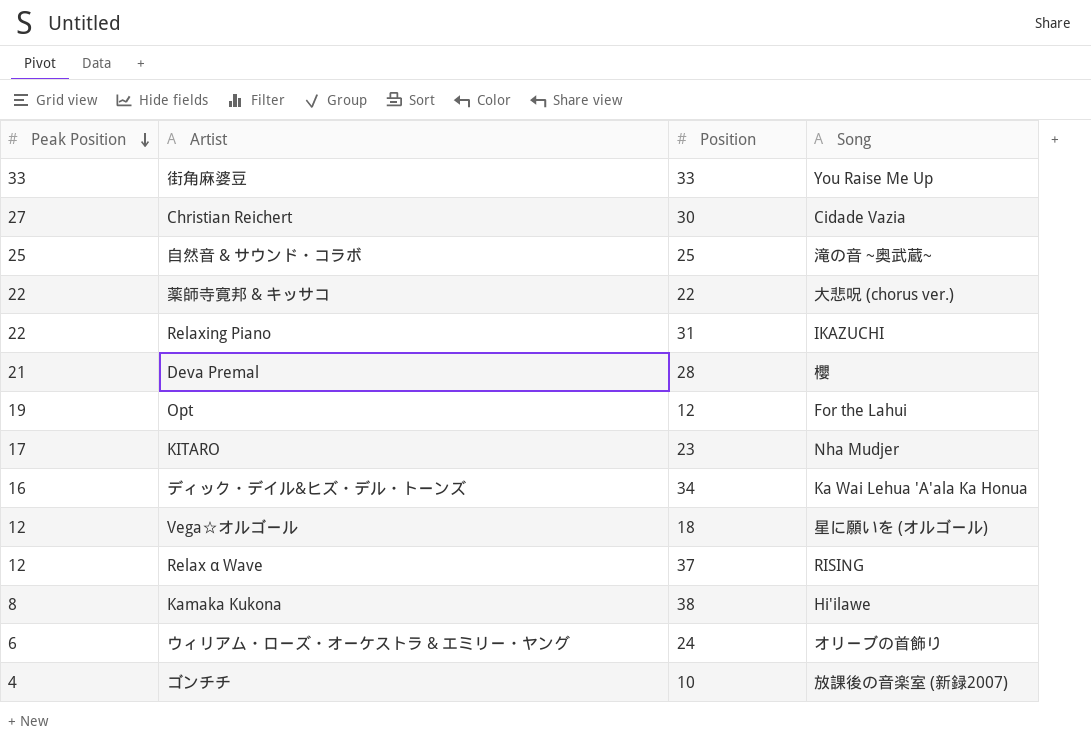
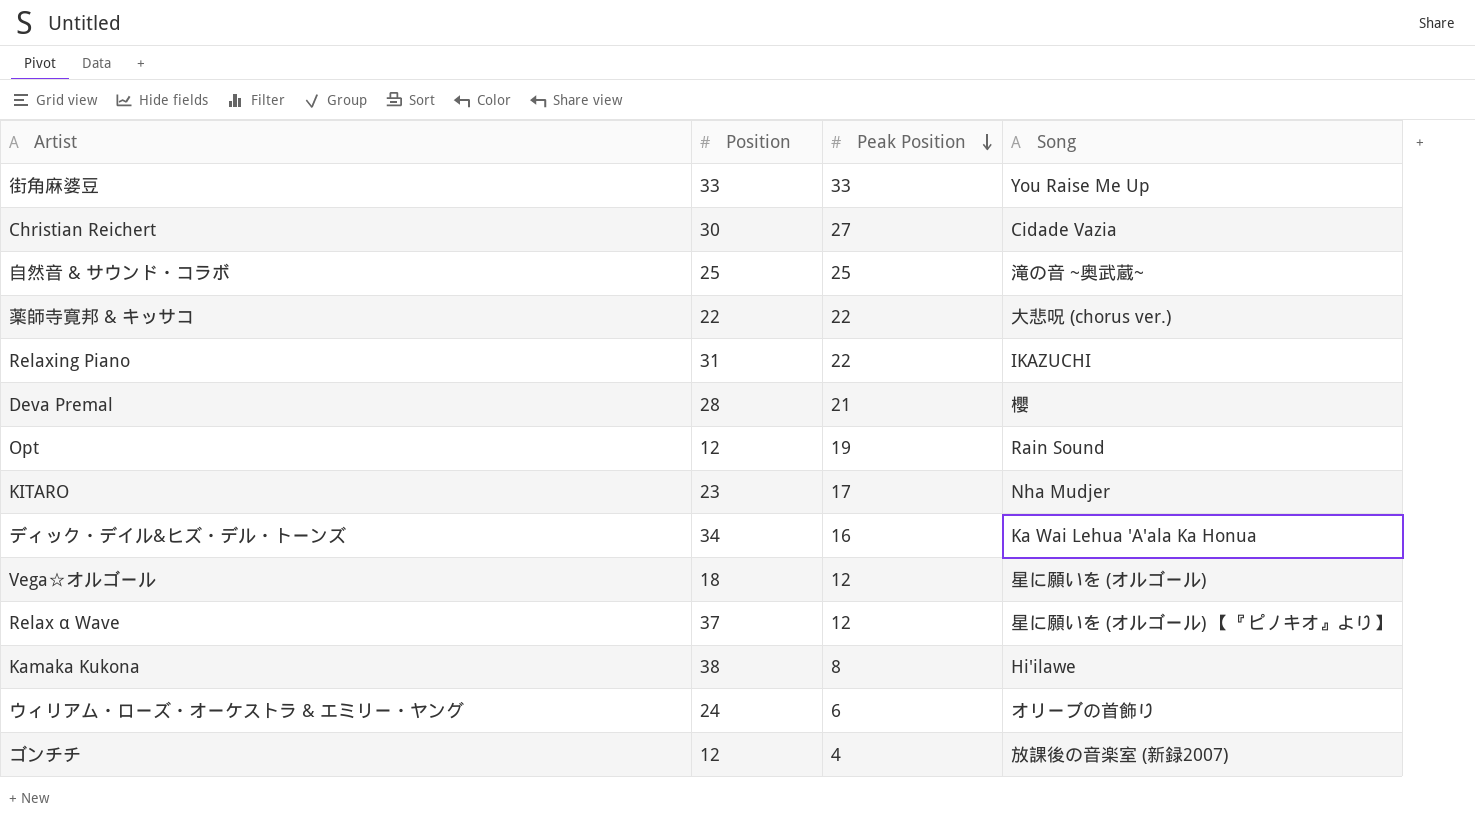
column Peak Position | position: 1 -> 3
Opt | Song: For the Lahui -> Rain Sound
Relax α Wave | Song: RISING -> 星に願いを (オルゴール) 【『ピノキオ』より】
ゴンチチ | Position: 10 -> 12

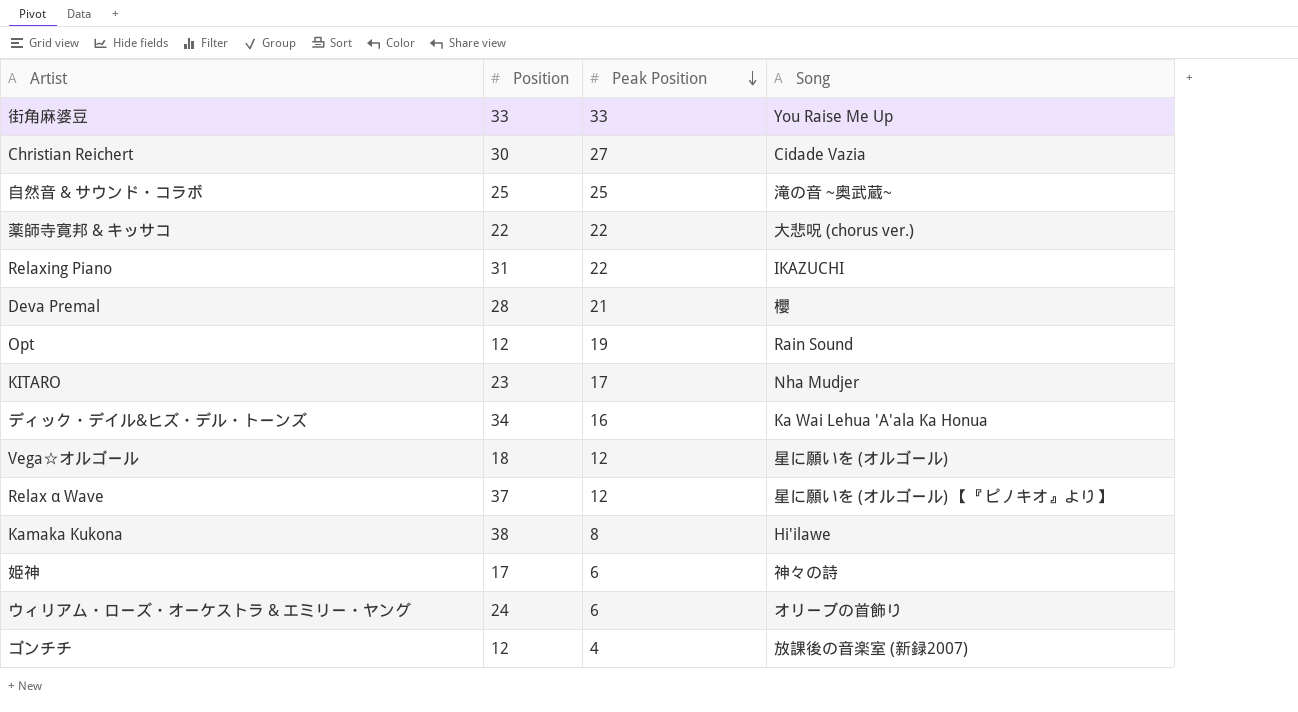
row 姫神: none -> 17 | 6 | 神々の詩

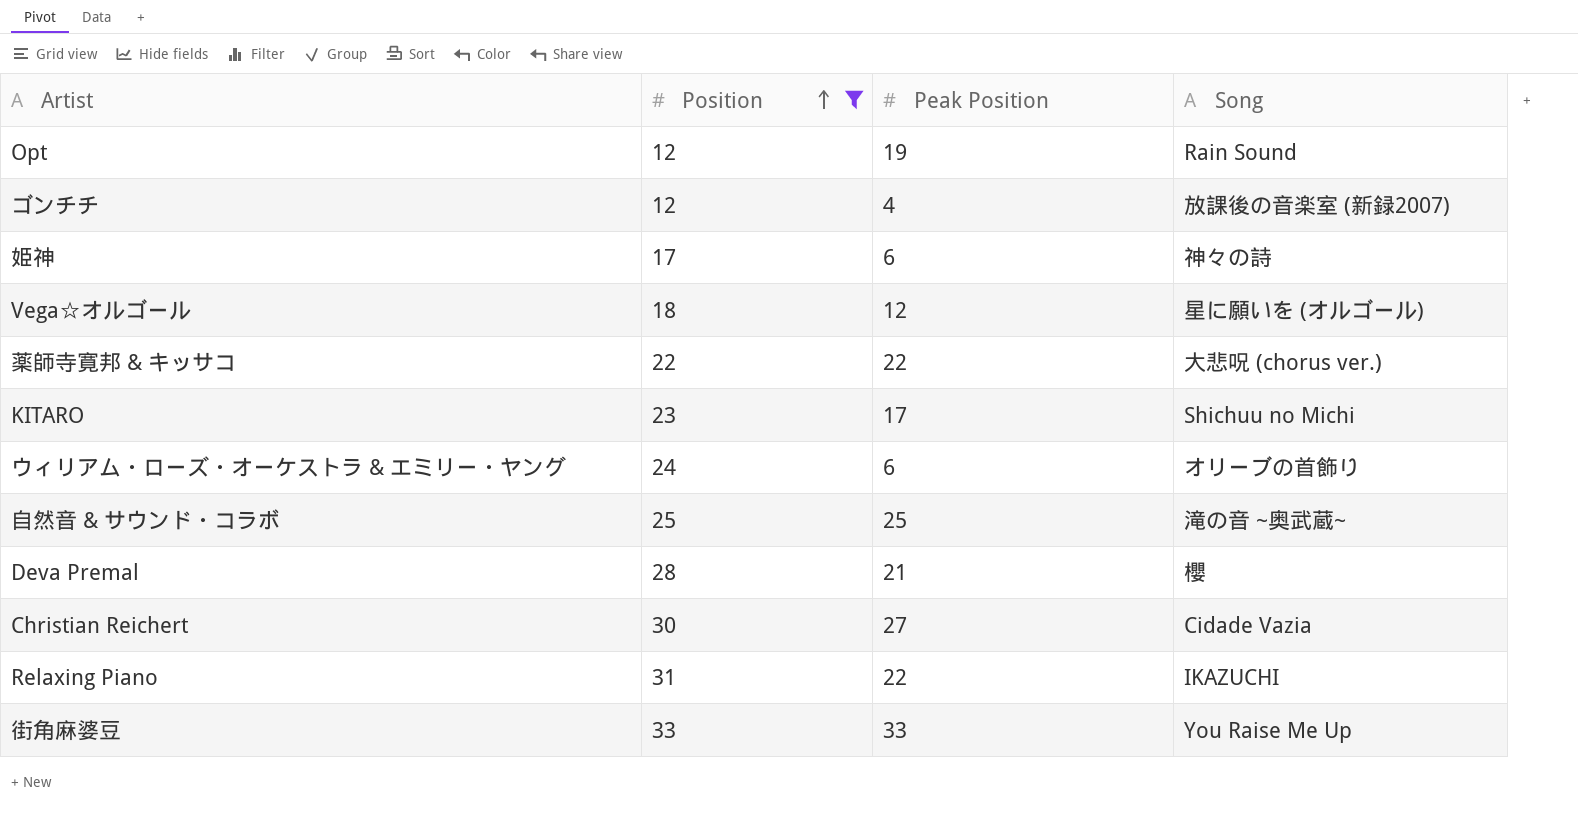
filter: none -> Position <= 33
row order: Peak Position descending -> Position ascending
KITARO | Song: Nha Mudjer -> Shichuu no Michi

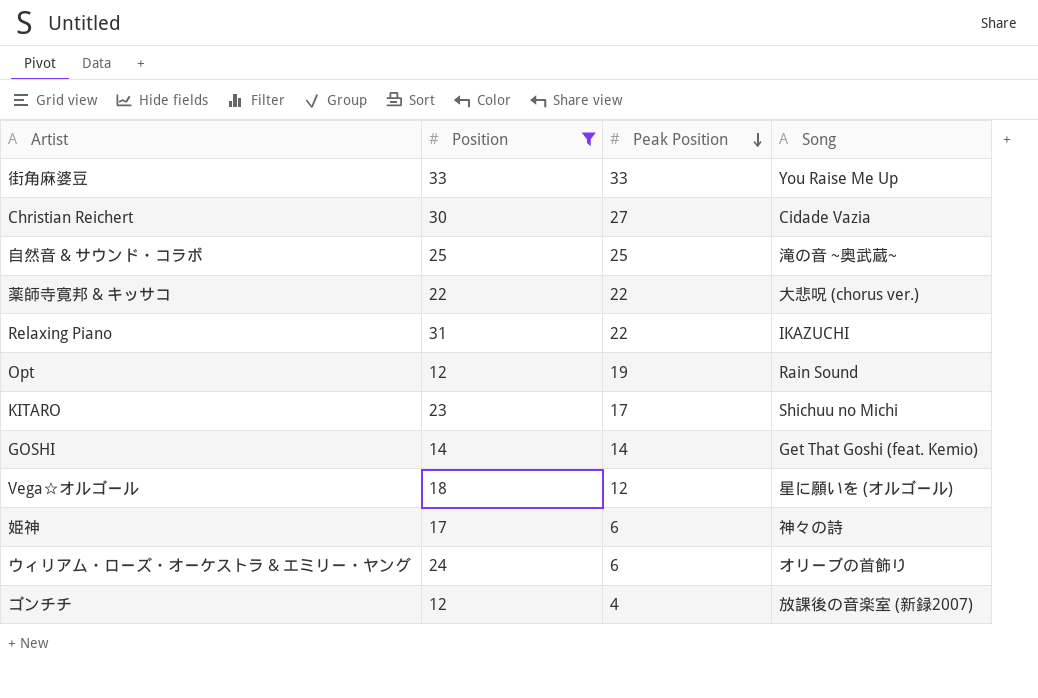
row order: Position ascending -> Peak Position descending
row Deva Premal: 28 | 21 | 櫻 -> none
row GOSHI: none -> 14 | 14 | Get That Goshi (feat. Kemio)

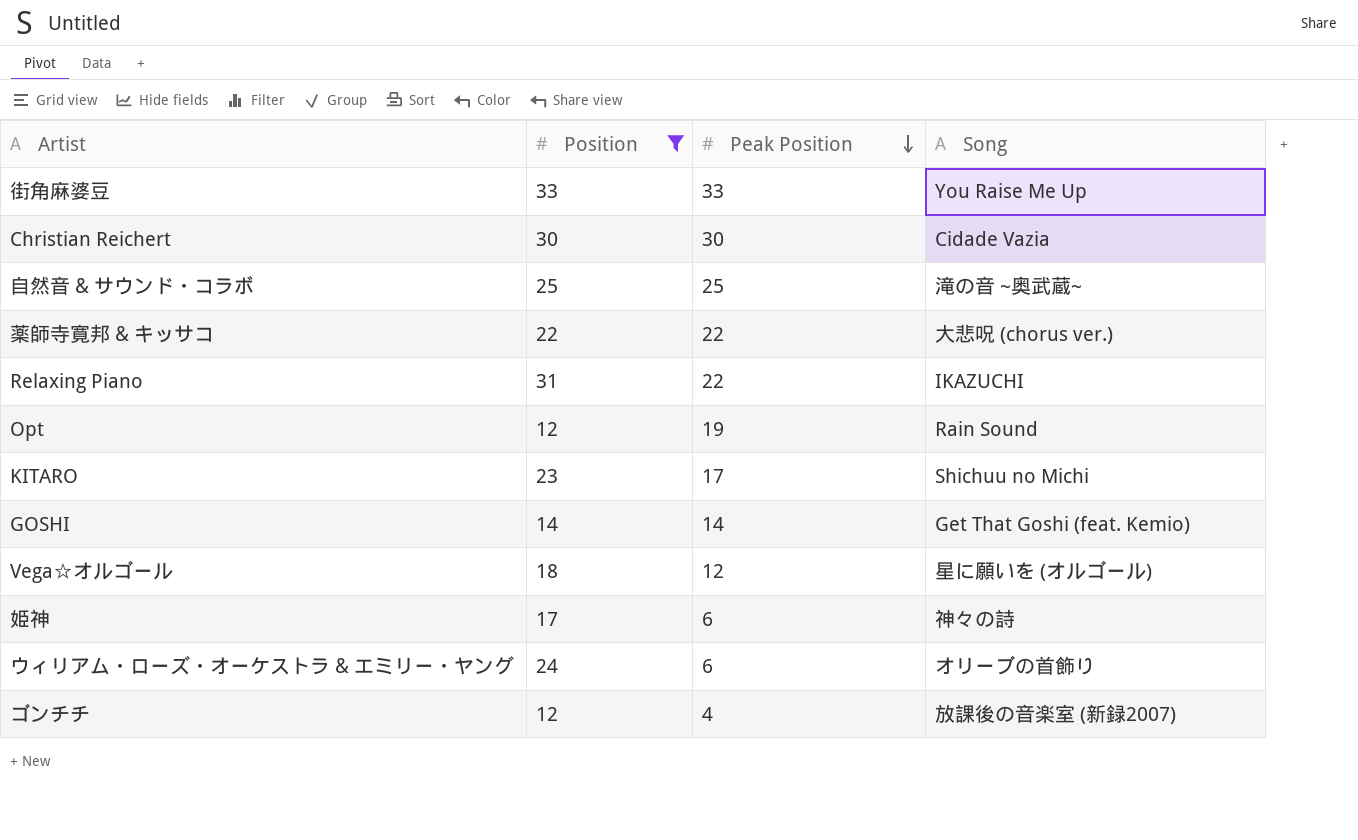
Christian Reichert | Peak Position: 27 -> 30

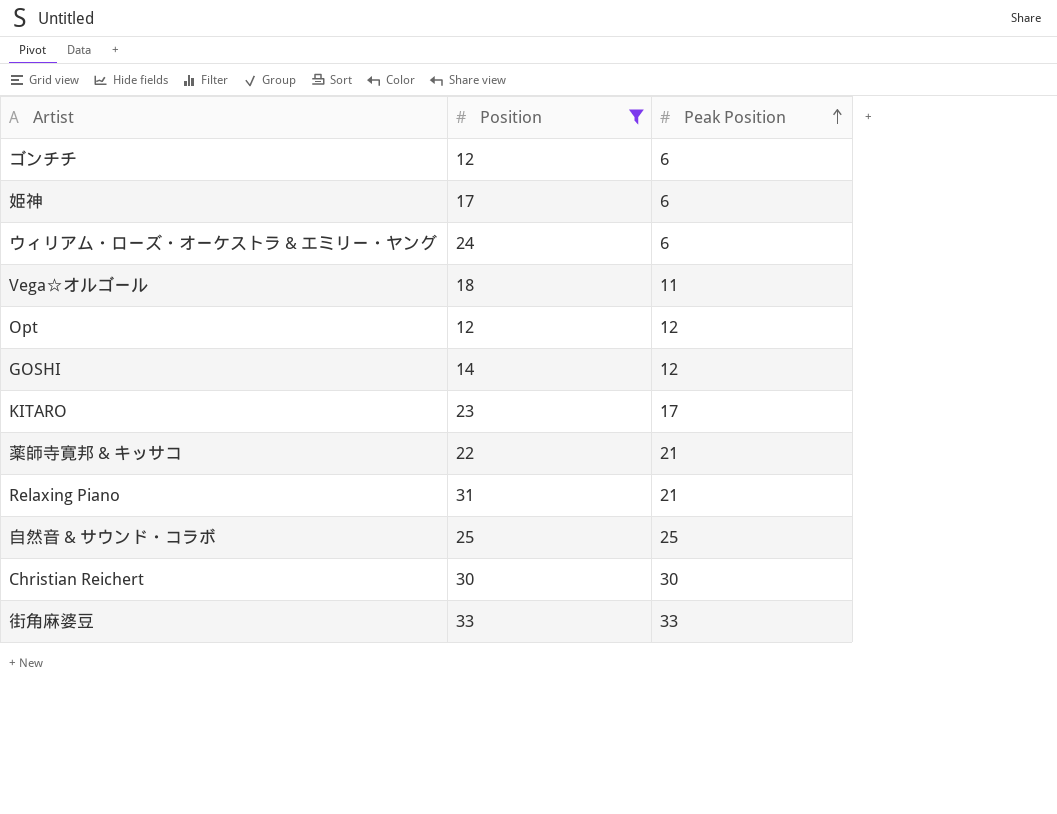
row order: Peak Position descending -> Peak Position ascending
column Song | position: 4 -> none
ゴンチチ | Peak Position: 4 -> 6
Vega☆オルゴール | Peak Position: 12 -> 11
Opt | Peak Position: 19 -> 12
GOSHI | Peak Position: 14 -> 12
薬師寺寛邦 & キッサコ | Peak Position: 22 -> 21
Relaxing Piano | Peak Position: 22 -> 21

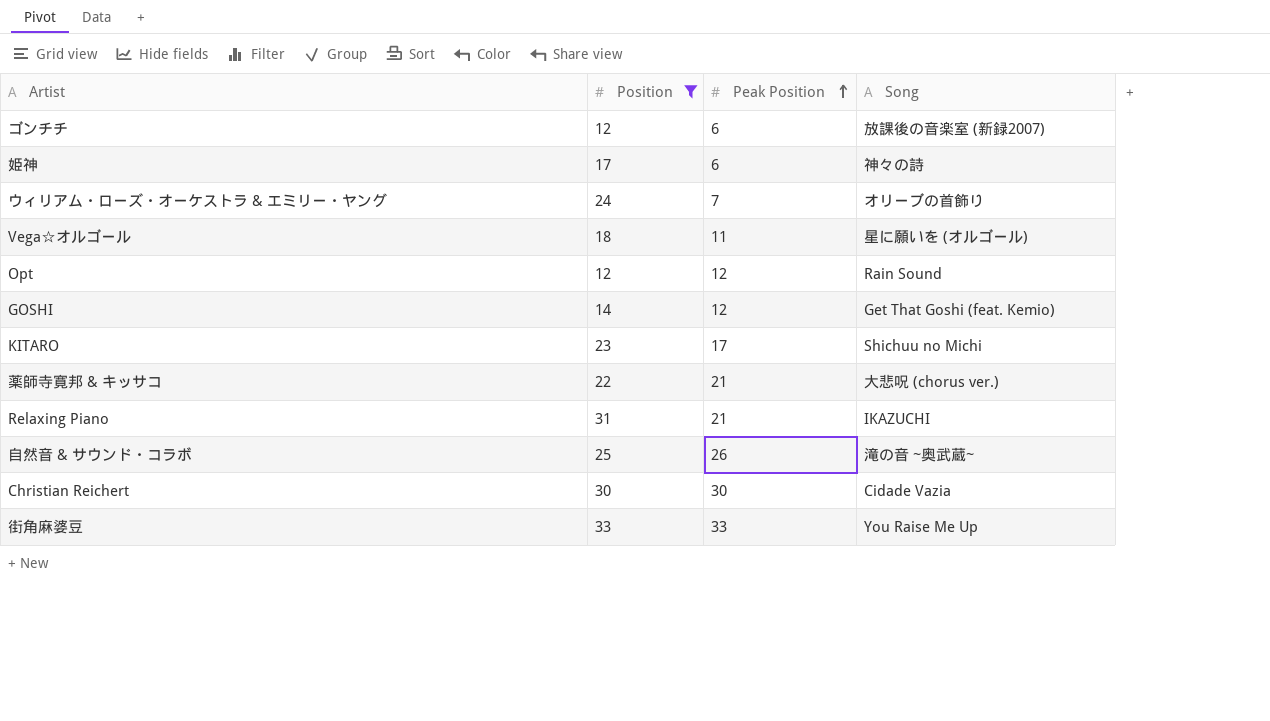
column Song | position: none -> 4
ウィリアム・ローズ・オーケストラ & エミリー・ヤング | Peak Position: 6 -> 7
自然音 & サウンド・コラボ | Peak Position: 25 -> 26

